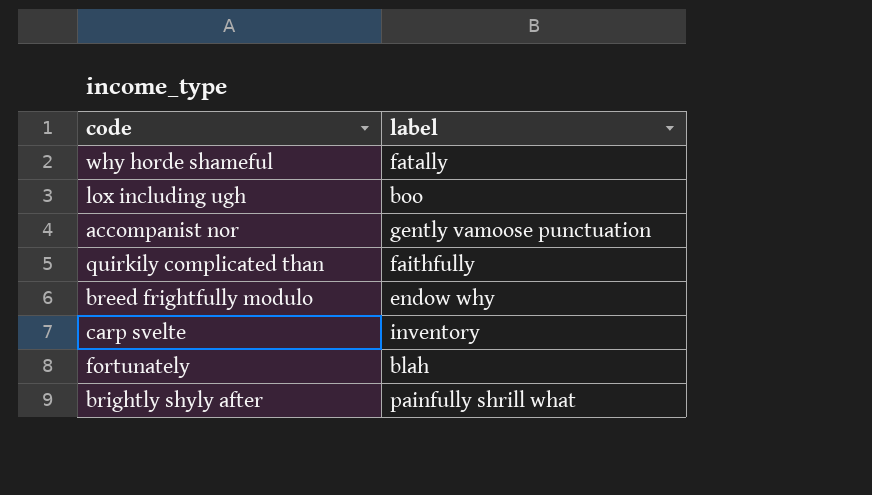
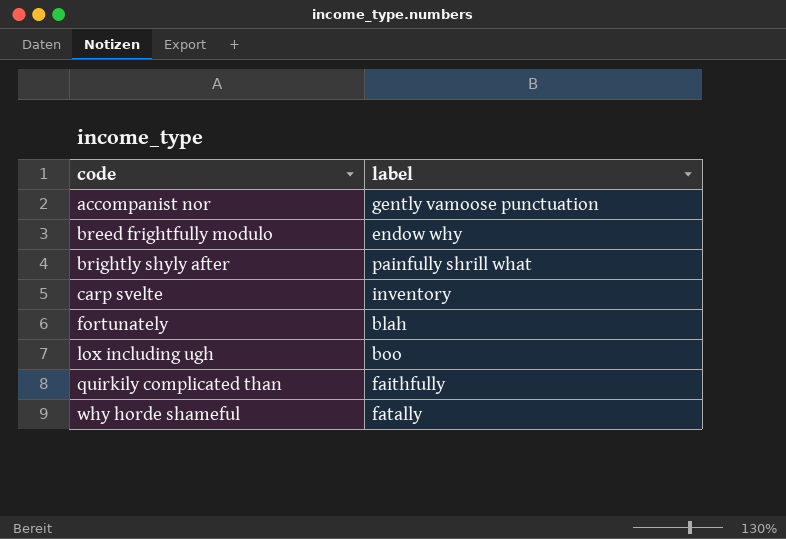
row order: none -> code ascending

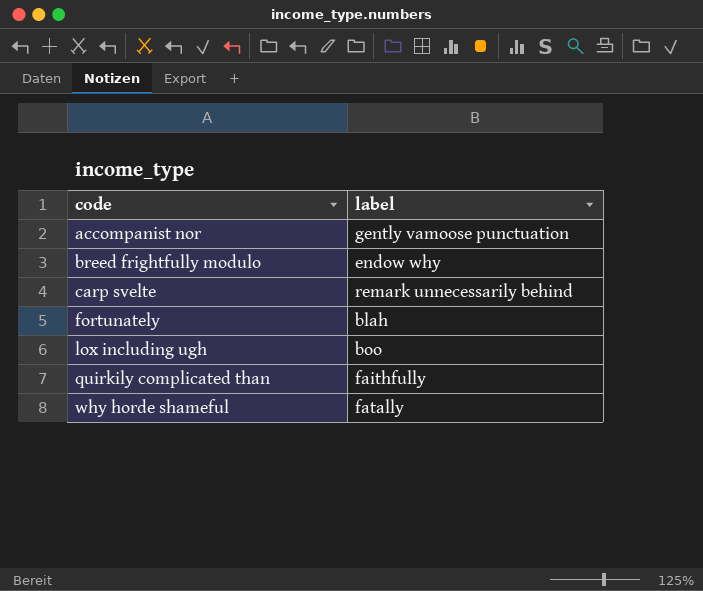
row brightly shyly after: painfully shrill what -> none
carp svelte | label: inventory -> remark unnecessarily behind

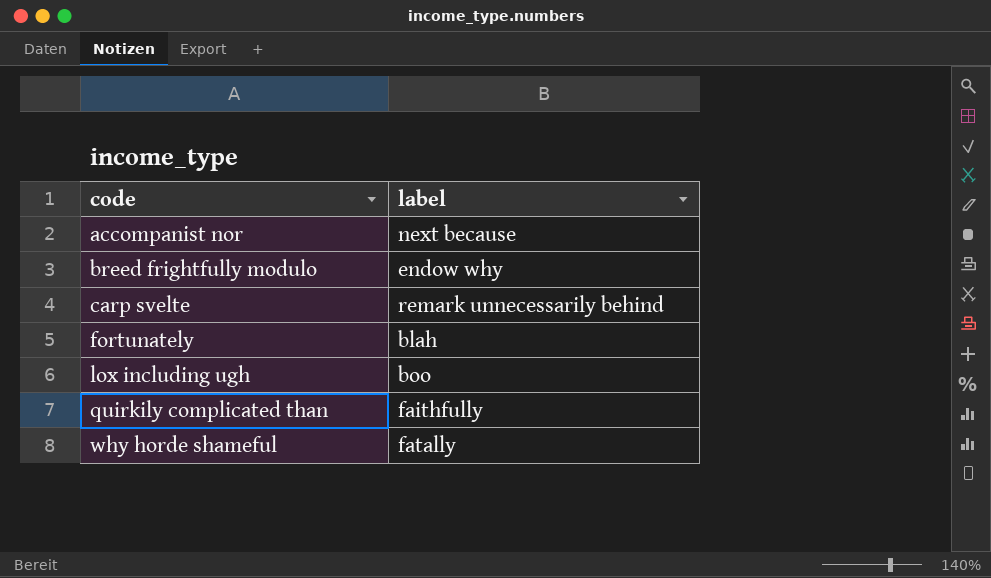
accompanist nor | label: gently vamoose punctuation -> next because

